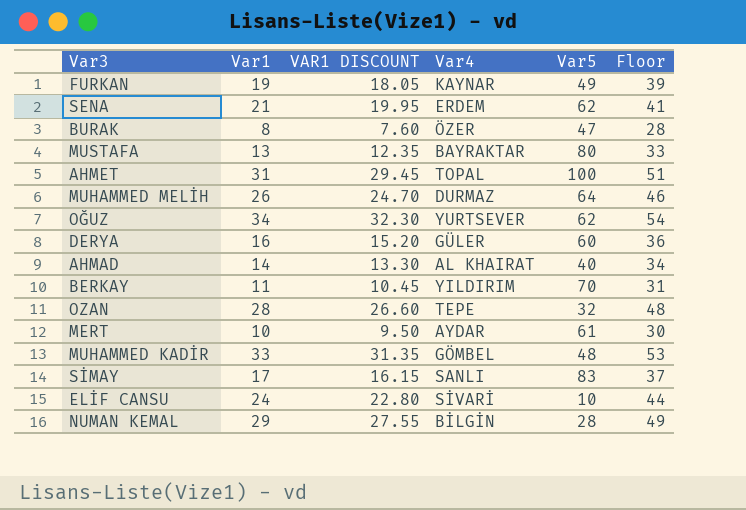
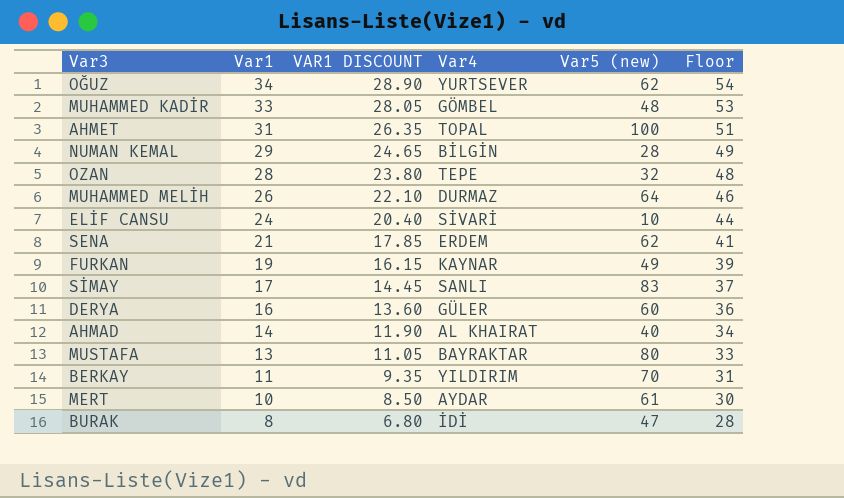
row order: none -> Var1 descending
column VAR1 DISCOUNT | formula: [Var1] * 0.95 -> [Var1] * 0.85
column name: Var5 -> Var5 (new)
BURAK | Var4: ÖZER -> İDİ

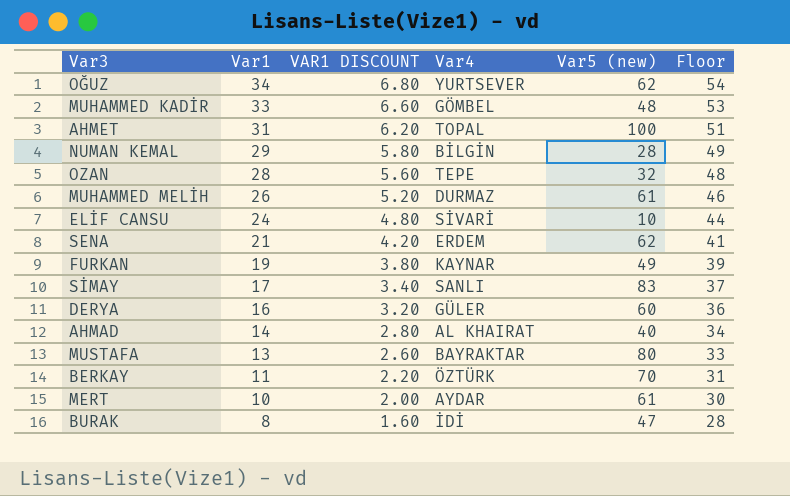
column VAR1 DISCOUNT | formula: [Var1] * 0.85 -> [Var1] * 0.2
MUHAMMED MELİH | Var5 (new): 64 -> 61
BERKAY | Var4: YILDIRIM -> ÖZTÜRK

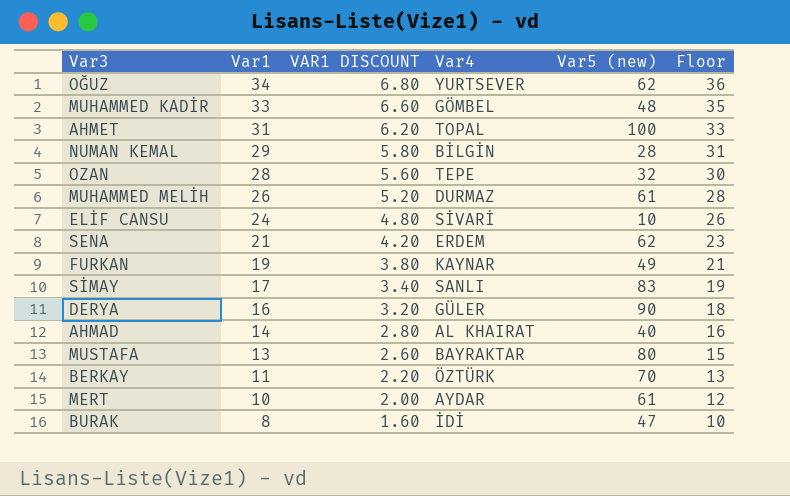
column Floor | formula: [Var1] + 20 -> [Var1] + 2
DERYA | Var5 (new): 60 -> 90

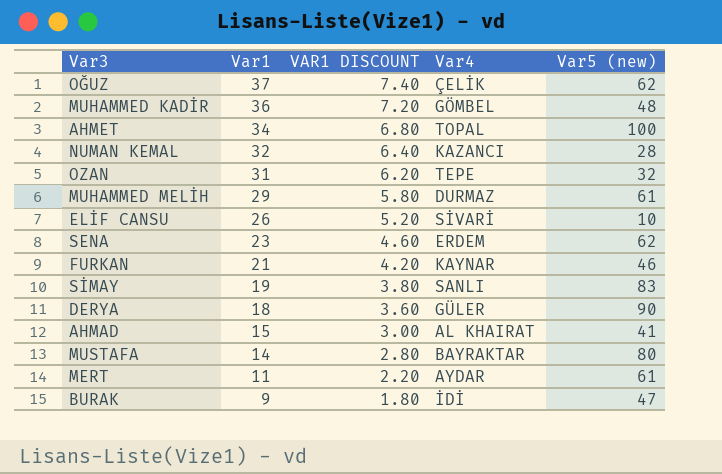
column Floor | formula: [Var1] + 2 -> none
row BERKAY: 11 | 2.20 | ÖZTÜRK | 70 | 13 -> none
OĞUZ | Var1: 34 -> 37
OĞUZ | VAR1 DISCOUNT: 6.80 -> 7.40
OĞUZ | Var4: YURTSEVER -> ÇELİK
MUHAMMED KADİR | Var1: 33 -> 36
MUHAMMED KADİR | VAR1 DISCOUNT: 6.60 -> 7.20
AHMET | Var1: 31 -> 34
AHMET | VAR1 DISCOUNT: 6.20 -> 6.80
NUMAN KEMAL | Var1: 29 -> 32
NUMAN KEMAL | VAR1 DISCOUNT: 5.80 -> 6.40
NUMAN KEMAL | Var4: BİLGİN -> KAZANCI
OZAN | Var1: 28 -> 31
OZAN | VAR1 DISCOUNT: 5.60 -> 6.20
MUHAMMED MELİH | Var1: 26 -> 29
MUHAMMED MELİH | VAR1 DISCOUNT: 5.20 -> 5.80
ELİF CANSU | Var1: 24 -> 26
ELİF CANSU | VAR1 DISCOUNT: 4.80 -> 5.20
SENA | Var1: 21 -> 23
SENA | VAR1 DISCOUNT: 4.20 -> 4.60
FURKAN | Var1: 19 -> 21
FURKAN | VAR1 DISCOUNT: 3.80 -> 4.20
FURKAN | Var5 (new): 49 -> 46
SİMAY | Var1: 17 -> 19
SİMAY | VAR1 DISCOUNT: 3.40 -> 3.80
DERYA | Var1: 16 -> 18
DERYA | VAR1 DISCOUNT: 3.20 -> 3.60
AHMAD | Var1: 14 -> 15
AHMAD | VAR1 DISCOUNT: 2.80 -> 3.00
AHMAD | Var5 (new): 40 -> 41
MUSTAFA | Var1: 13 -> 14
MUSTAFA | VAR1 DISCOUNT: 2.60 -> 2.80
MERT | Var1: 10 -> 11
MERT | VAR1 DISCOUNT: 2.00 -> 2.20
BURAK | Var1: 8 -> 9
BURAK | VAR1 DISCOUNT: 1.60 -> 1.80

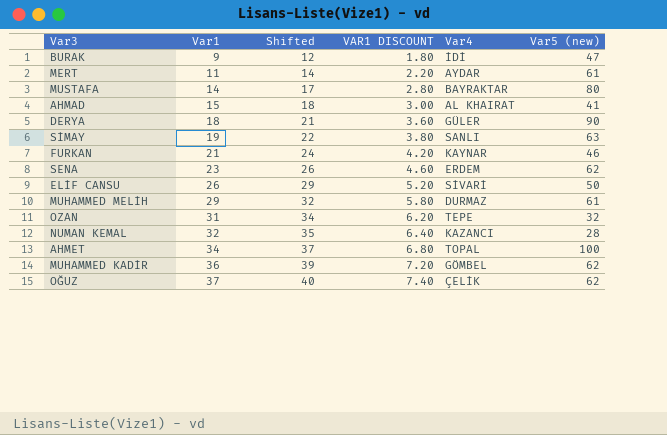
row order: Var1 descending -> Var1 ascending
column Shifted | formula: none -> [Var1] + 3
SİMAY | Var5 (new): 83 -> 63
ELİF CANSU | Var5 (new): 10 -> 50
MUHAMMED KADİR | Var5 (new): 48 -> 62

